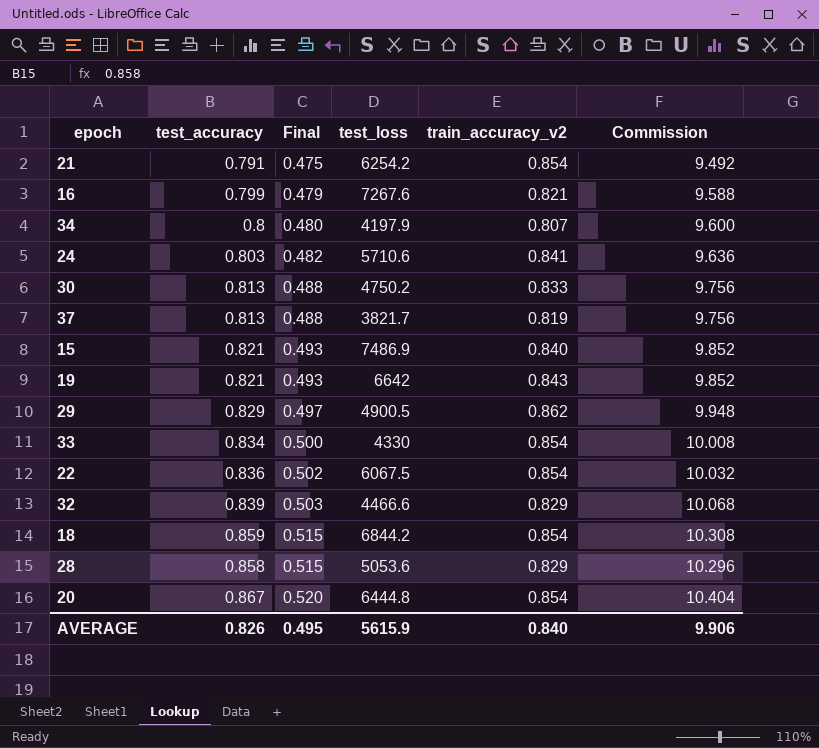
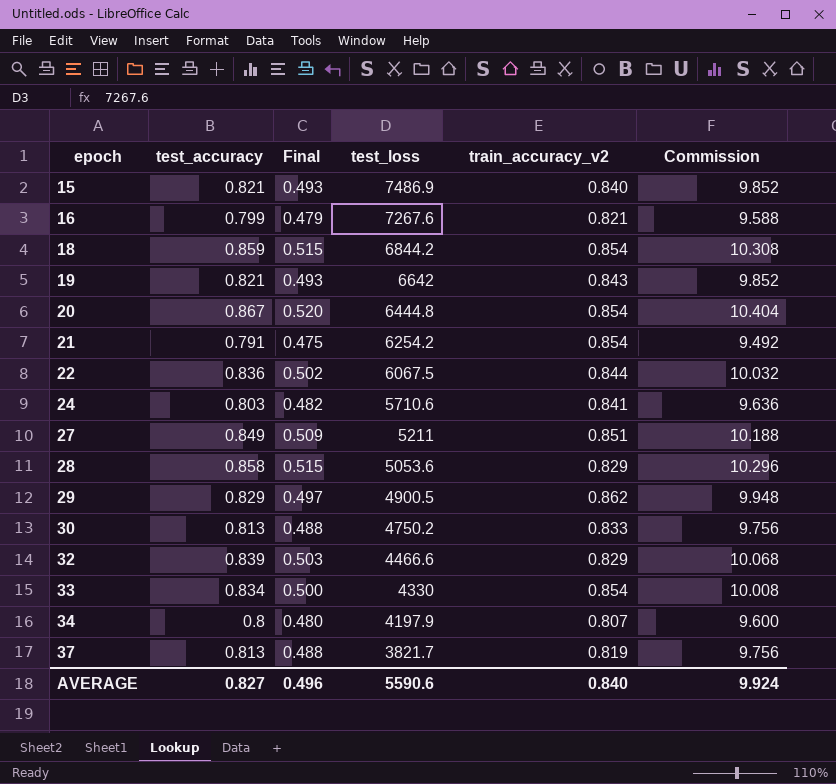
row order: Final ascending -> epoch ascending
22 | train_accuracy_v2: 0.854 -> 0.844
row 27: none -> 0.849 | 0.509 | 5211 | 0.851 | 10.188
AVERAGE | test_accuracy: 0.826 -> 0.827
AVERAGE | Final: 0.495 -> 0.496
AVERAGE | test_loss: 5615.9 -> 5590.6
AVERAGE | Commission: 9.906 -> 9.924

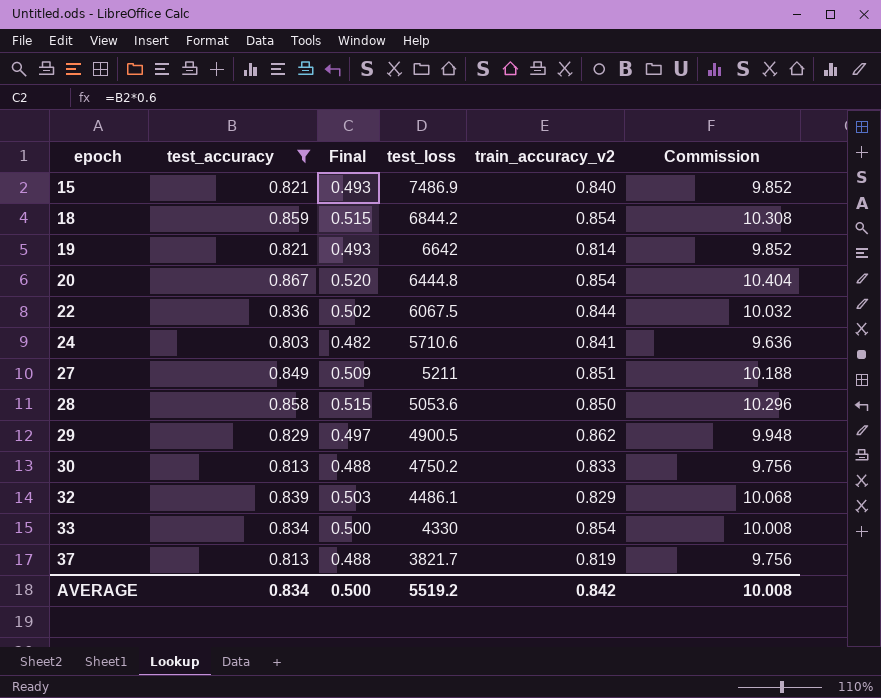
filter: none -> test_accuracy >= 0.803
19 | train_accuracy_v2: 0.843 -> 0.814
28 | train_accuracy_v2: 0.829 -> 0.850
32 | test_loss: 4466.6 -> 4486.1
AVERAGE | test_accuracy: 0.827 -> 0.834
AVERAGE | Final: 0.496 -> 0.500
AVERAGE | test_loss: 5590.6 -> 5519.2
AVERAGE | train_accuracy_v2: 0.840 -> 0.842
AVERAGE | Commission: 9.924 -> 10.008

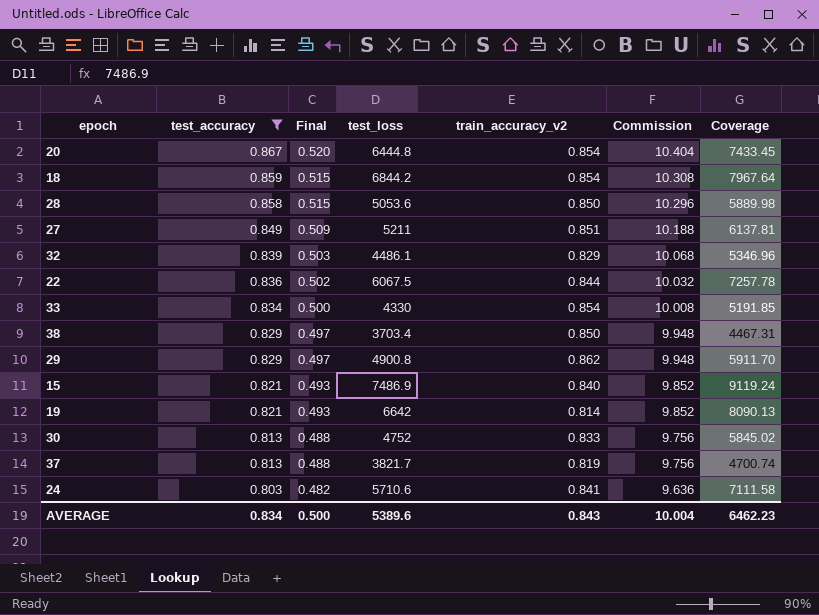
row order: epoch ascending -> test_accuracy descending
column Coverage | formula: none -> [test_loss] / [test_accuracy]
row 38: none -> 0.829 | 0.497 | 3703.4 | 0.850 | 9.948 | 4467.31
29 | test_loss: 4900.5 -> 4900.8
30 | test_loss: 4750.2 -> 4752
AVERAGE | test_loss: 5519.2 -> 5389.6
AVERAGE | train_accuracy_v2: 0.842 -> 0.843
AVERAGE | Commission: 10.008 -> 10.004

